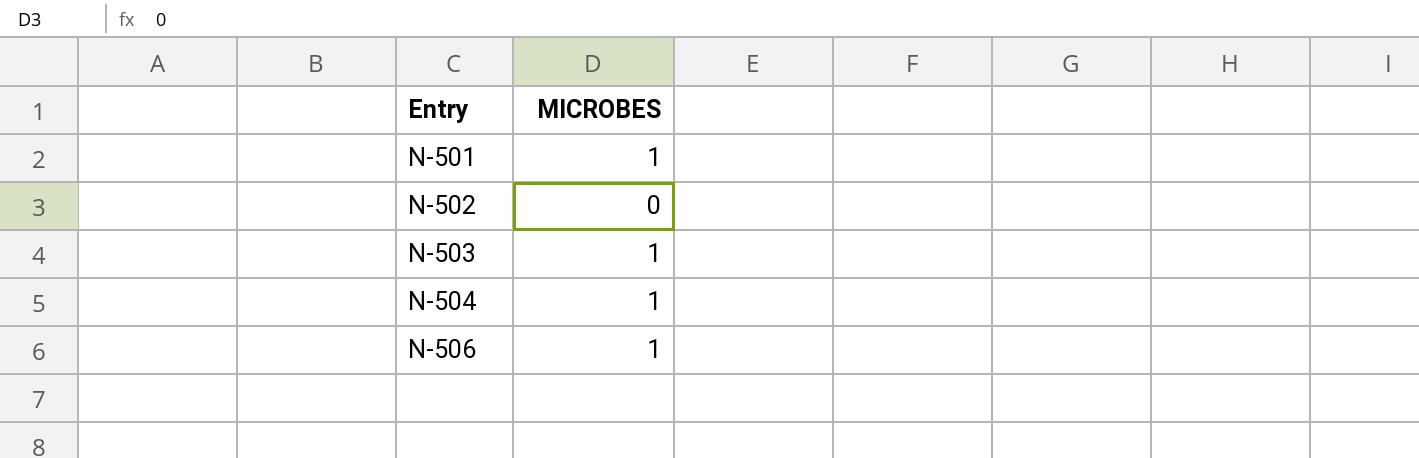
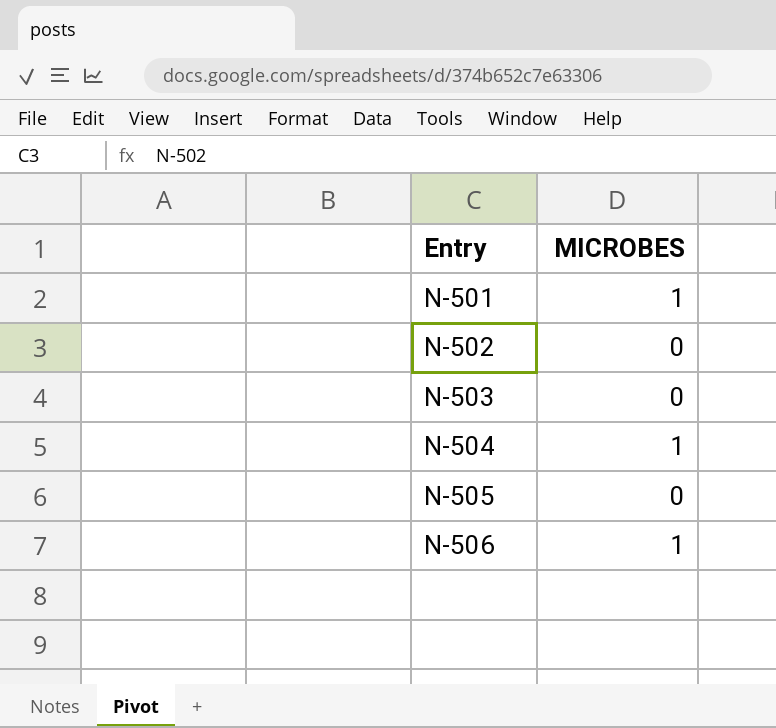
N-503 | MICROBES: 1 -> 0
row N-505: none -> 0

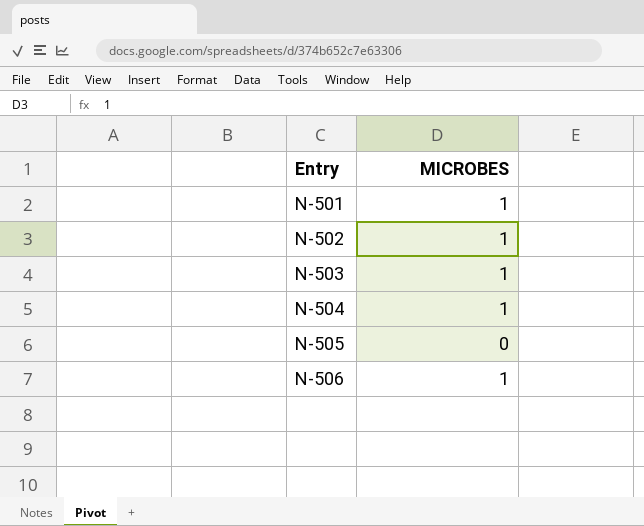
N-502 | MICROBES: 0 -> 1
N-503 | MICROBES: 0 -> 1

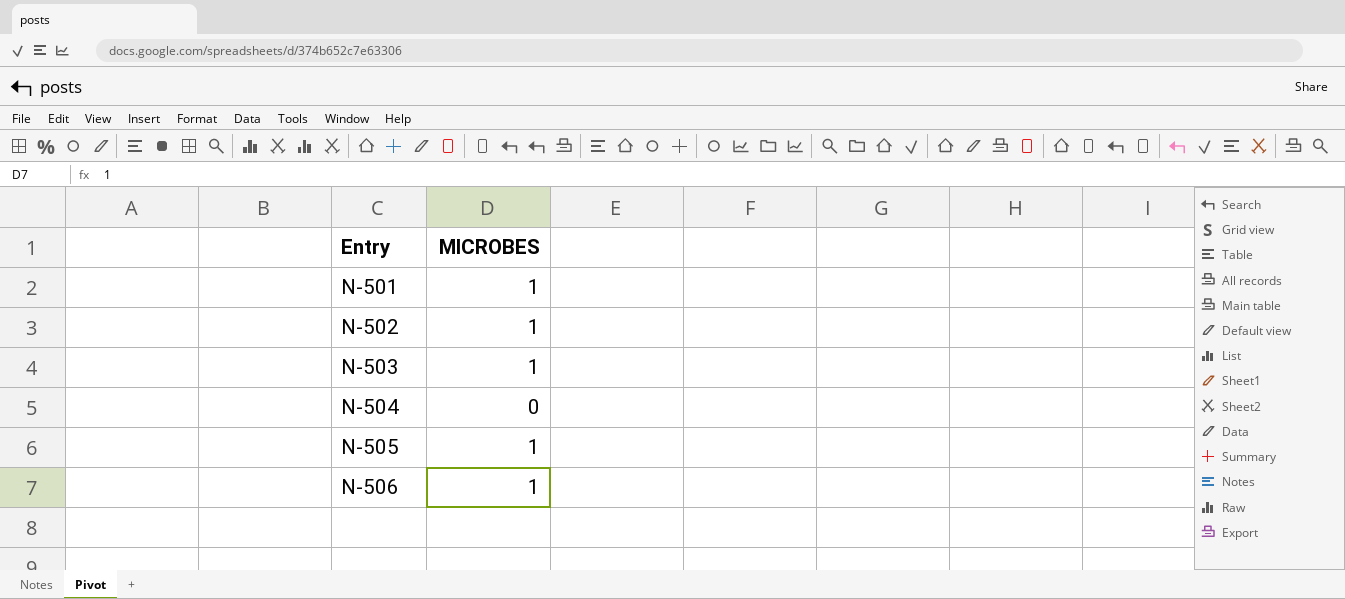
N-504 | MICROBES: 1 -> 0
N-505 | MICROBES: 0 -> 1

